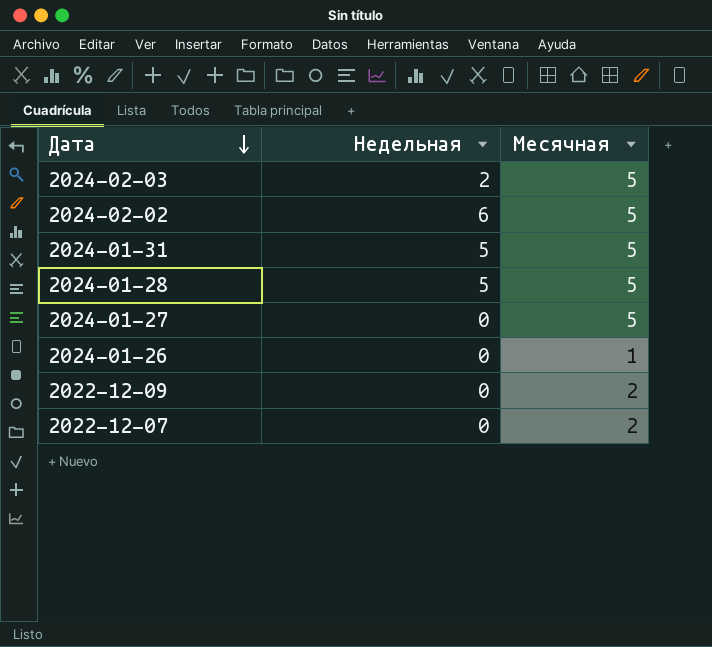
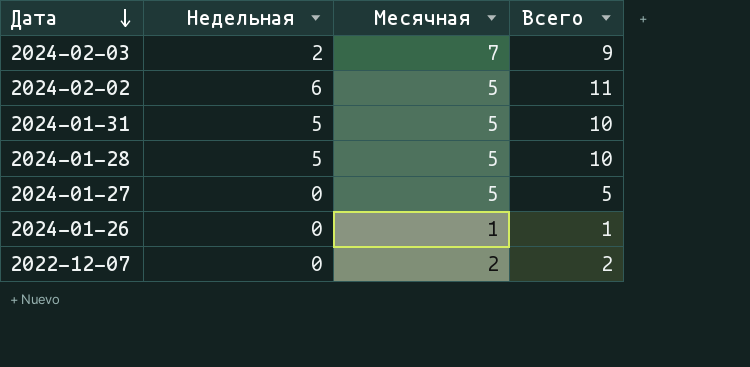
column Всего | formula: none -> [Недельная] + [Месячная]
row 2022-12-09: 0 | 2 -> none
2024-02-03 | Месячная: 5 -> 7

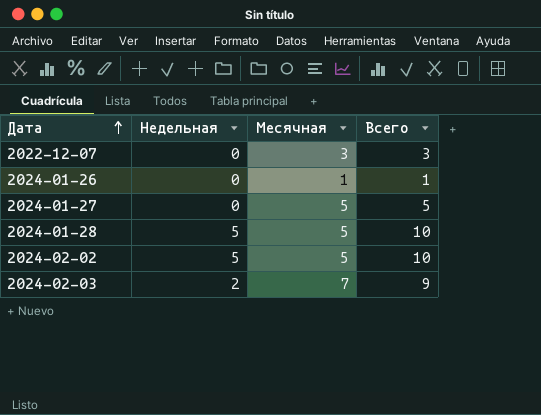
row order: Дата descending -> Дата ascending
row 2024-01-31: 5 | 5 | 10 -> none
2022-12-07 | Месячная: 2 -> 3
2022-12-07 | Всего: 2 -> 3
2024-02-02 | Недельная: 6 -> 5
2024-02-02 | Всего: 11 -> 10

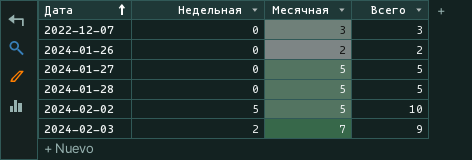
2024-01-26 | Месячная: 1 -> 2
2024-01-26 | Всего: 1 -> 2
2024-01-28 | Недельная: 5 -> 0
2024-01-28 | Всего: 10 -> 5

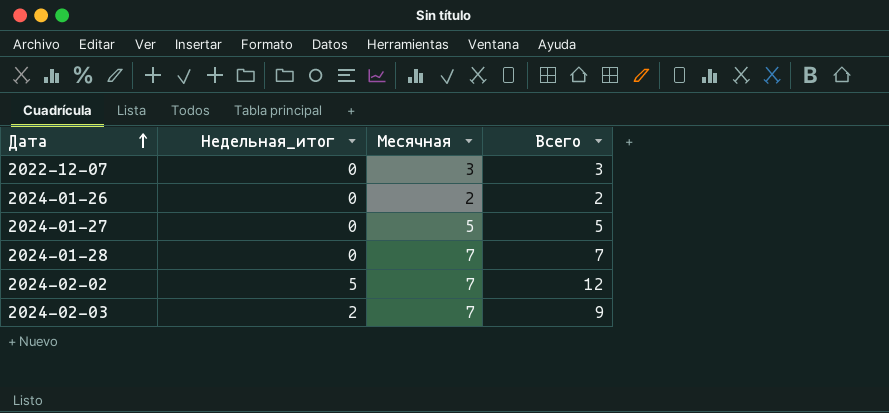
column name: Недельная -> Недельная_итог
2024-01-28 | Месячная: 5 -> 7
2024-01-28 | Всего: 5 -> 7
2024-02-02 | Месячная: 5 -> 7
2024-02-02 | Всего: 10 -> 12

